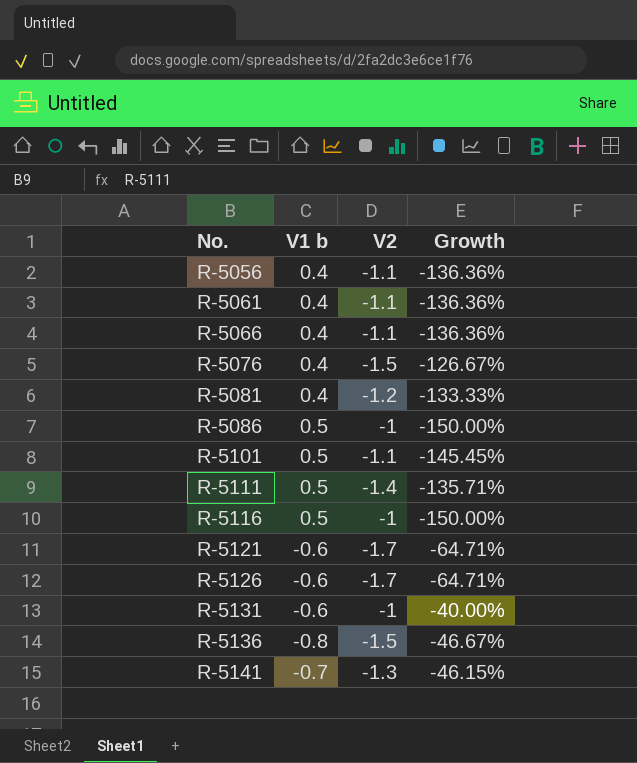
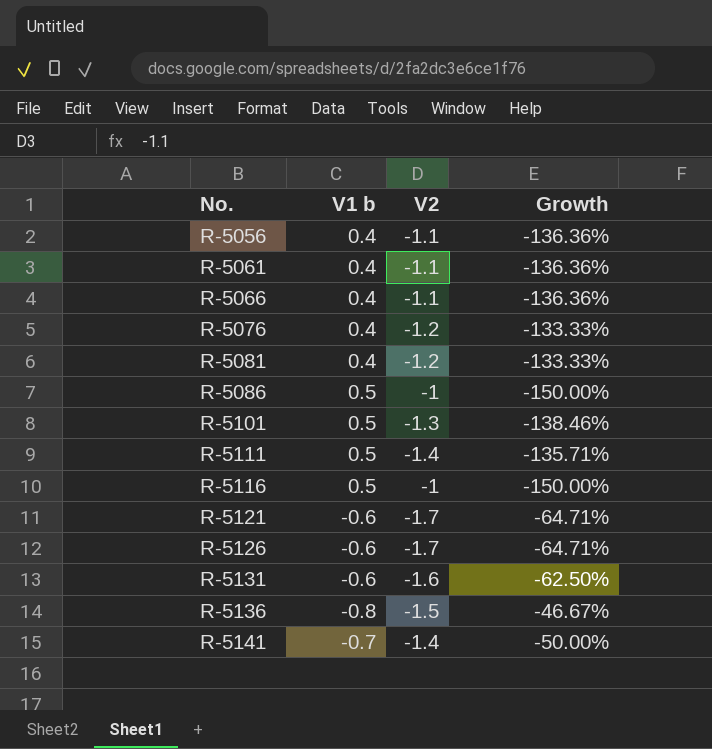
R-5076 | V2: -1.5 -> -1.2
R-5076 | Growth: -126.67% -> -133.33%
R-5101 | V2: -1.1 -> -1.3
R-5101 | Growth: -145.45% -> -138.46%
R-5131 | V2: -1 -> -1.6
R-5131 | Growth: -40.00% -> -62.50%
R-5141 | V2: -1.3 -> -1.4
R-5141 | Growth: -46.15% -> -50.00%

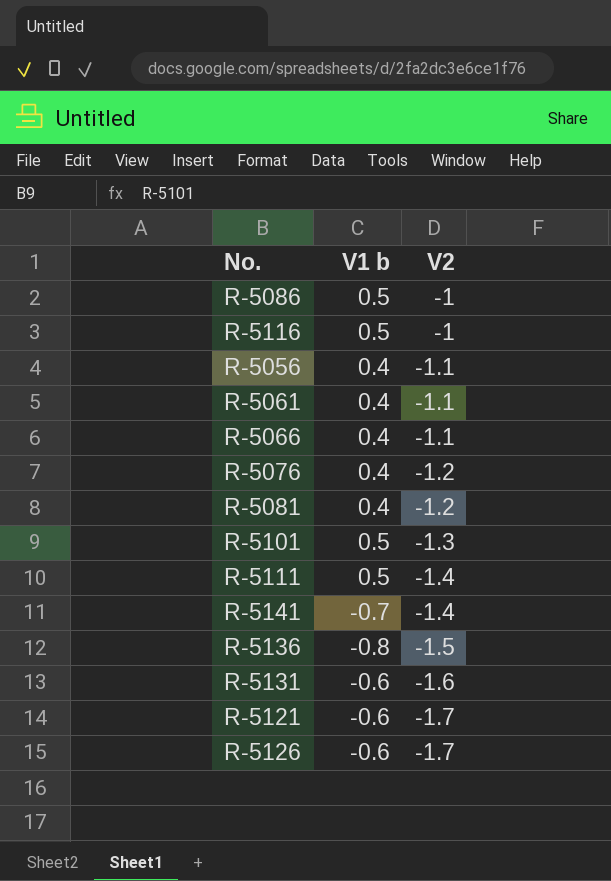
row order: No. ascending -> V2 descending
column Growth | formula: ([V1 b] - [V2]) / [V2] -> none

